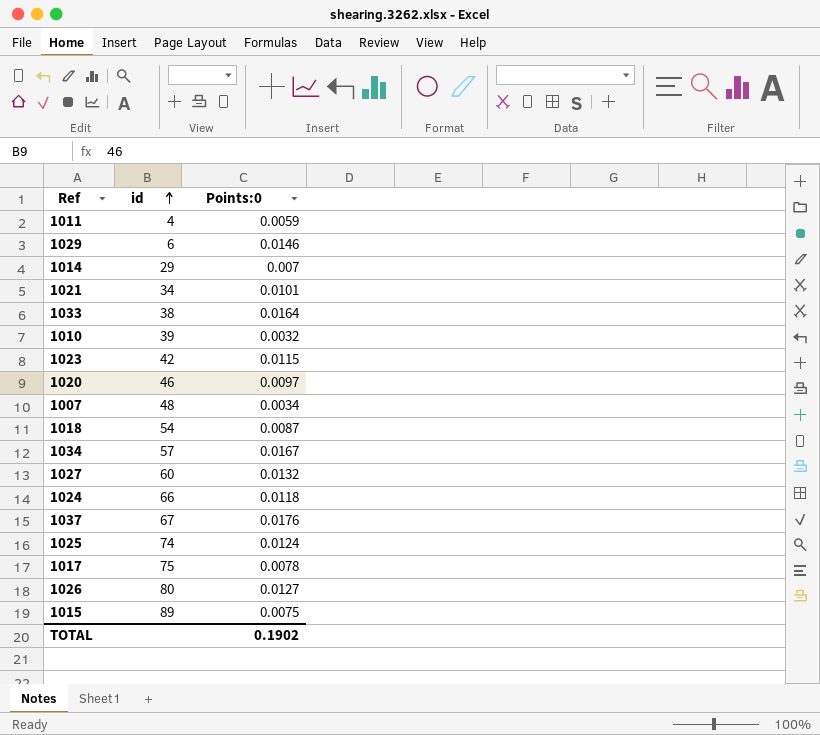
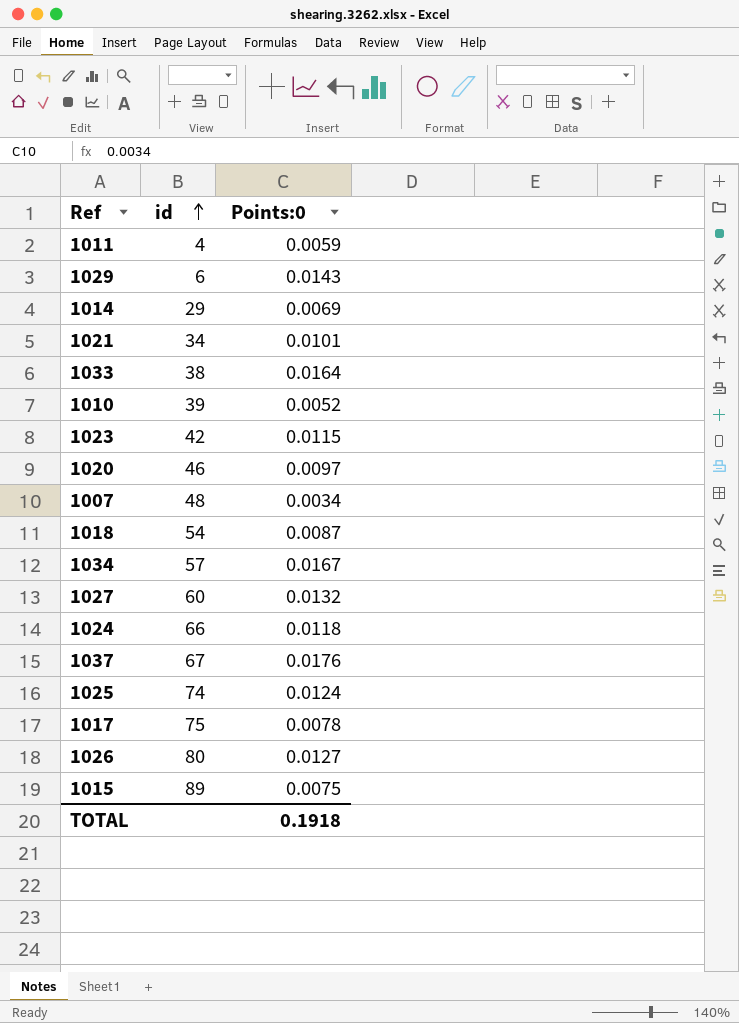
1029 | Points:0: 0.0146 -> 0.0143
1014 | Points:0: 0.007 -> 0.0069
1010 | Points:0: 0.0032 -> 0.0052
TOTAL | Points:0: 0.1902 -> 0.1918

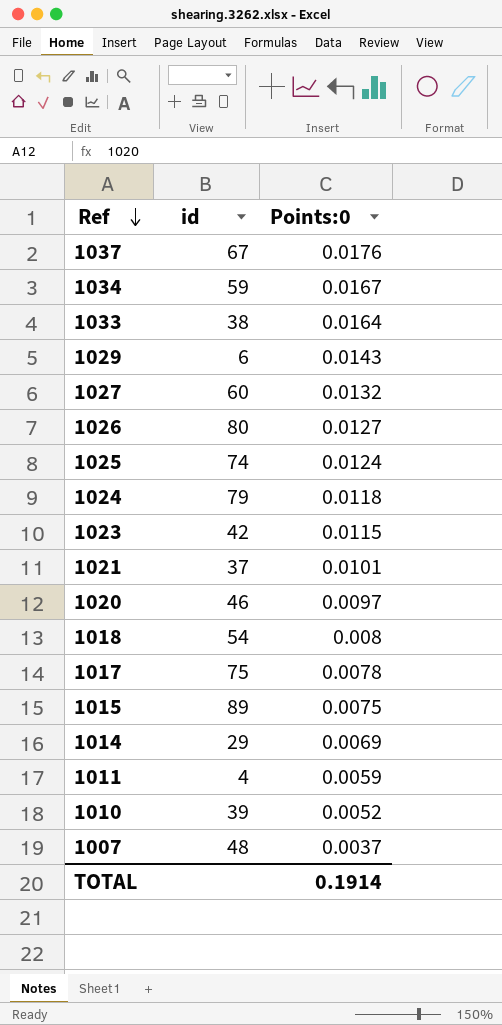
row order: id ascending -> Ref descending
1034 | id: 57 -> 59
1024 | id: 66 -> 79
1021 | id: 34 -> 37
1018 | Points:0: 0.0087 -> 0.008
1007 | Points:0: 0.0034 -> 0.0037
TOTAL | Points:0: 0.1918 -> 0.1914

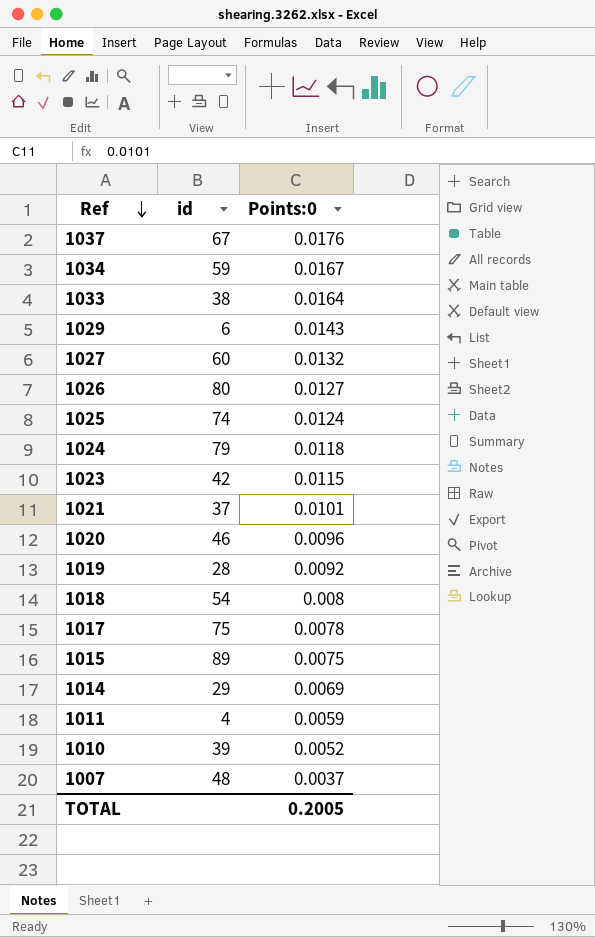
1020 | Points:0: 0.0097 -> 0.0096
row 1019: none -> 28 | 0.0092
TOTAL | Points:0: 0.1914 -> 0.2005

